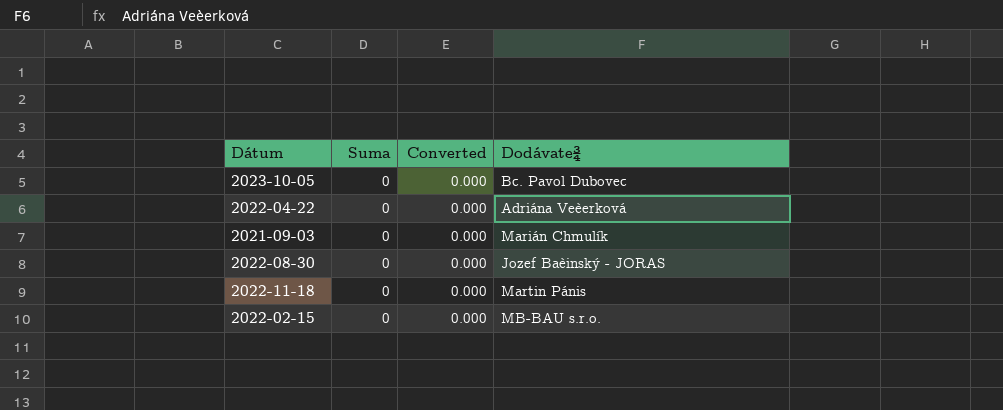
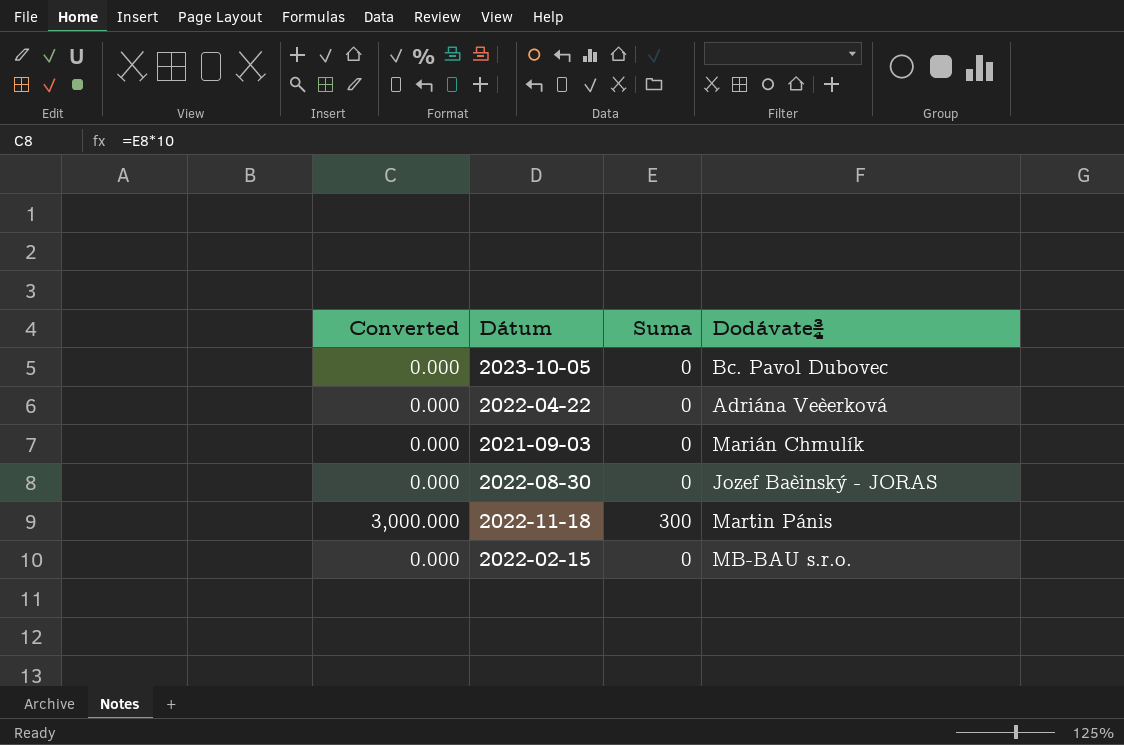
column Converted | position: 3 -> 1
2022-11-18 | Converted: 0.000 -> 3,000.000
2022-11-18 | Suma: 0 -> 300

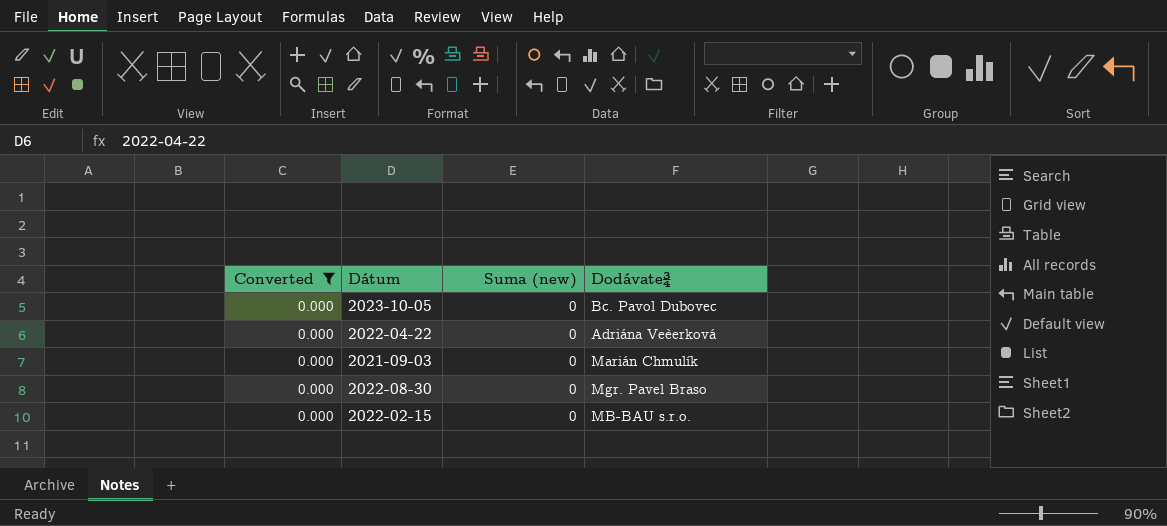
filter: none -> Converted = 0.000
column name: Suma -> Suma (new)
2022-08-30 | Dodávate¾: Jozef Baèinský - JORAS -> Mgr. Pavel Braso

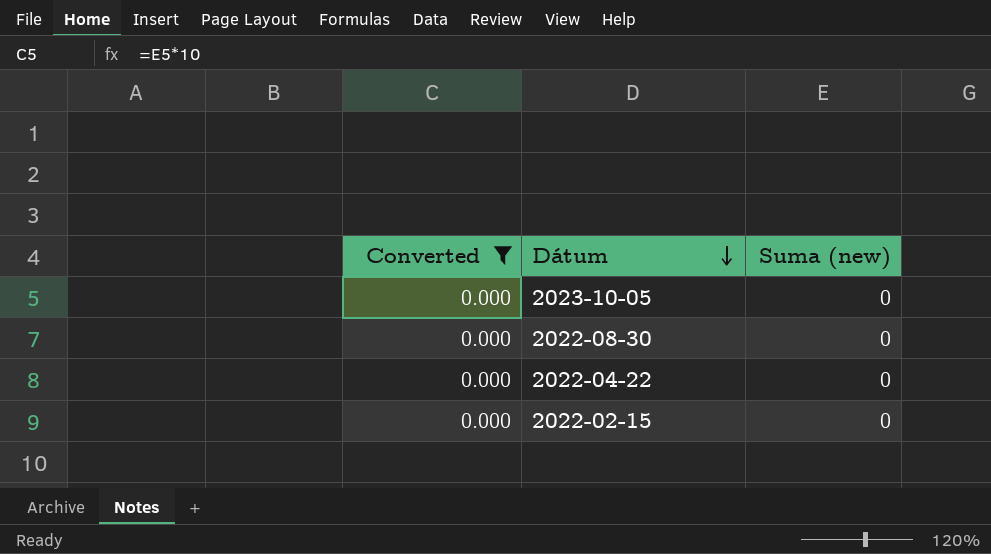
row order: none -> Dátum descending
column Dodávate¾ | position: 4 -> none
row 2021-09-03: 0.000 | 0 | Marián Chmulík -> none

